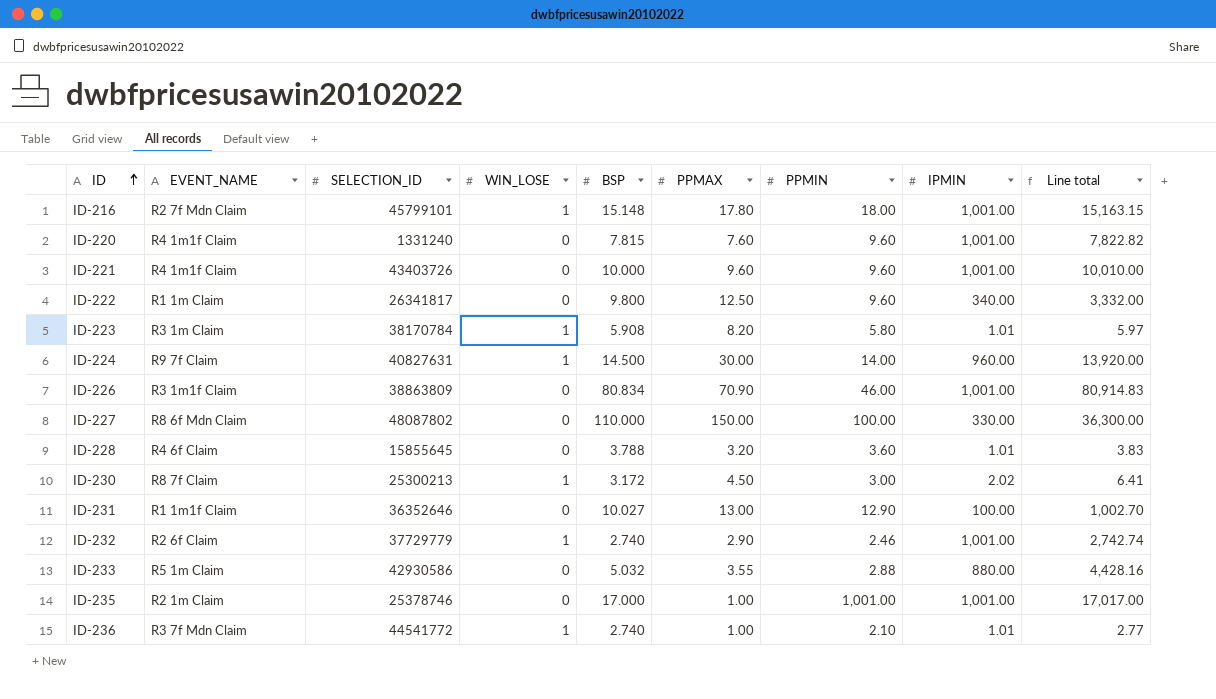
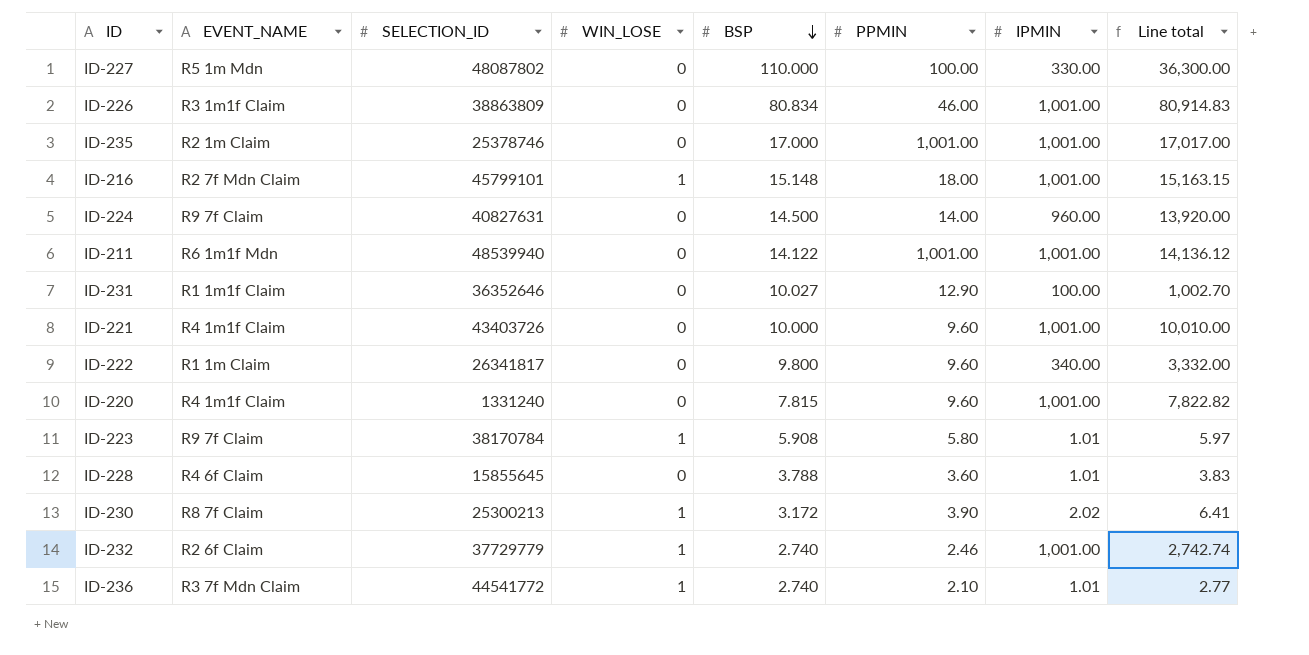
row order: ID ascending -> BSP descending
column PPMAX | position: 6 -> none
row ID-233: R5 1m Claim | 42930586 | 0 | 5.032 | 3.55 | 2.88 | 880.00 | 4,428.16 -> none
ID-227 | EVENT_NAME: R8 6f Mdn Claim -> R5 1m Mdn
ID-224 | WIN_LOSE: 1 -> 0
row ID-211: none -> R6 1m1f Mdn | 48539940 | 0 | 14.122 | 1,001.00 | 1,001.00 | 14,136.12
ID-223 | EVENT_NAME: R3 1m Claim -> R9 7f Claim
ID-230 | PPMIN: 3.00 -> 3.90

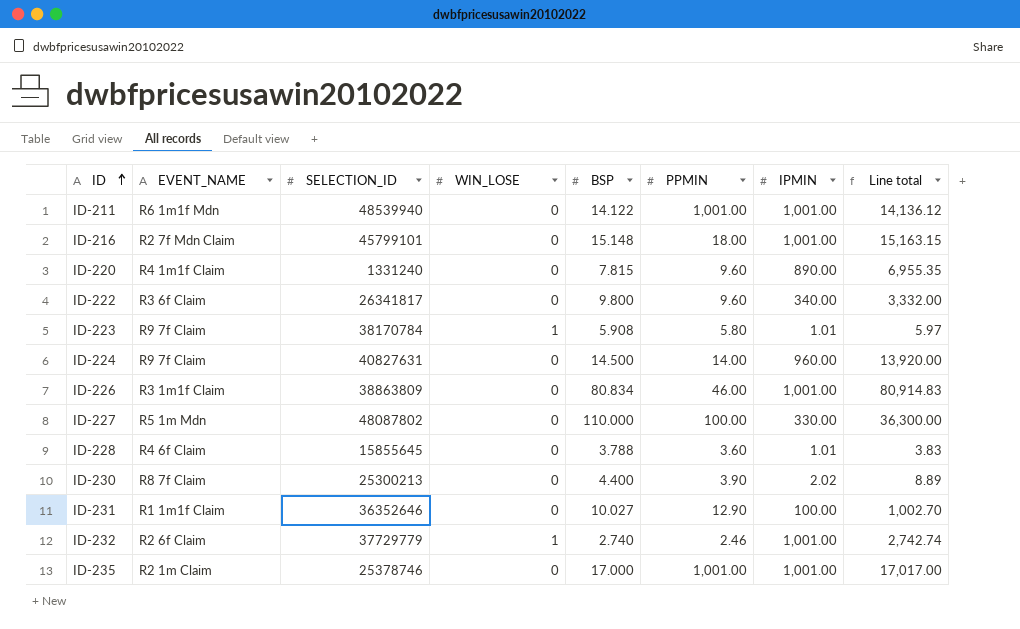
row order: BSP descending -> ID ascending
row ID-221: R4 1m1f Claim | 43403726 | 0 | 10.000 | 9.60 | 1,001.00 | 10,010.00 -> none
row ID-236: R3 7f Mdn Claim | 44541772 | 1 | 2.740 | 2.10 | 1.01 | 2.77 -> none
ID-216 | WIN_LOSE: 1 -> 0
ID-220 | IPMIN: 1,001.00 -> 890.00
ID-220 | Line total: 7,822.82 -> 6,955.35
ID-222 | EVENT_NAME: R1 1m Claim -> R3 6f Claim
ID-230 | WIN_LOSE: 1 -> 0
ID-230 | BSP: 3.172 -> 4.400
ID-230 | Line total: 6.41 -> 8.89

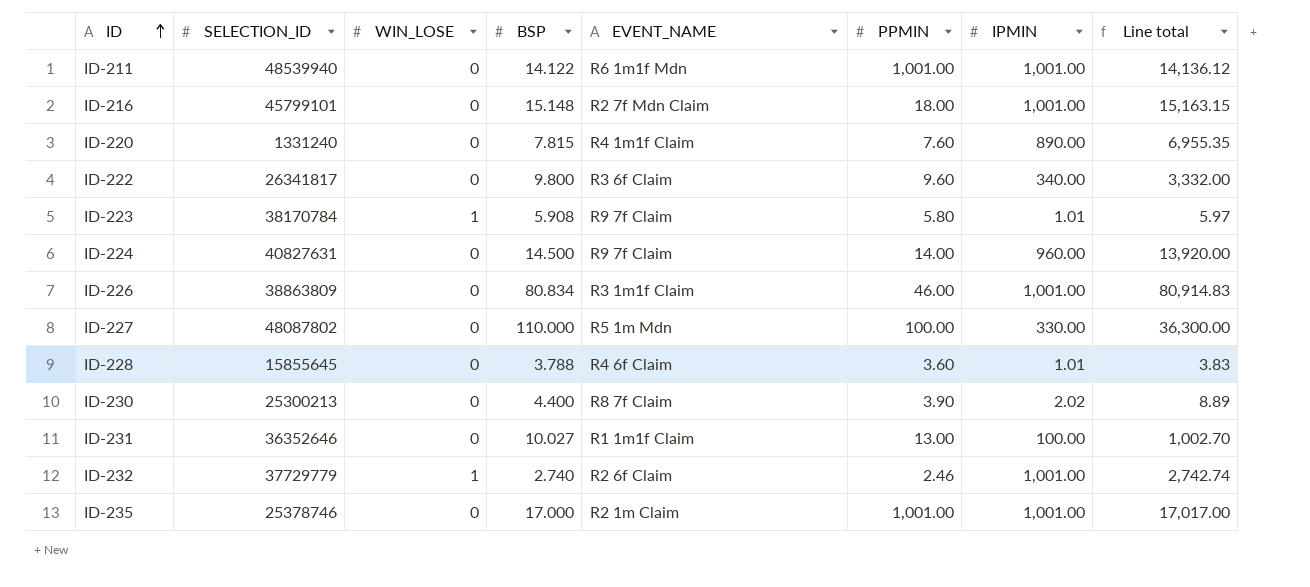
column EVENT_NAME | position: 2 -> 5
ID-220 | PPMIN: 9.60 -> 7.60
ID-231 | PPMIN: 12.90 -> 13.00

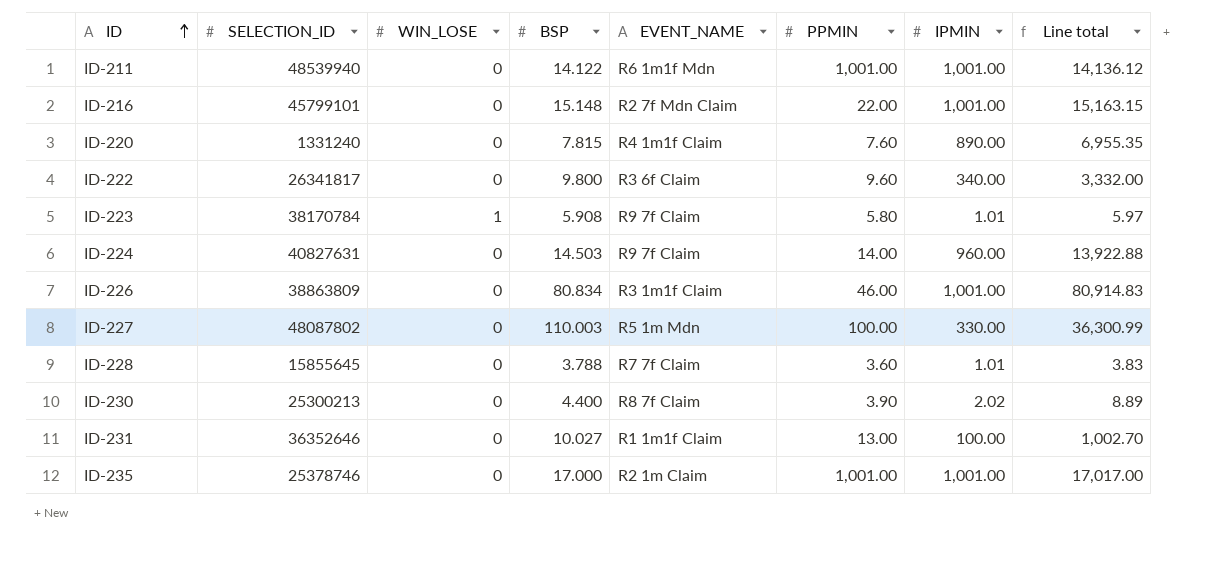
row ID-232: 37729779 | 1 | 2.740 | R2 6f Claim | 2.46 | 1,001.00 | 2,742.74 -> none
ID-216 | PPMIN: 18.00 -> 22.00
ID-224 | BSP: 14.500 -> 14.503
ID-224 | Line total: 13,920.00 -> 13,922.88
ID-227 | BSP: 110.000 -> 110.003
ID-227 | Line total: 36,300.00 -> 36,300.99
ID-228 | EVENT_NAME: R4 6f Claim -> R7 7f Claim

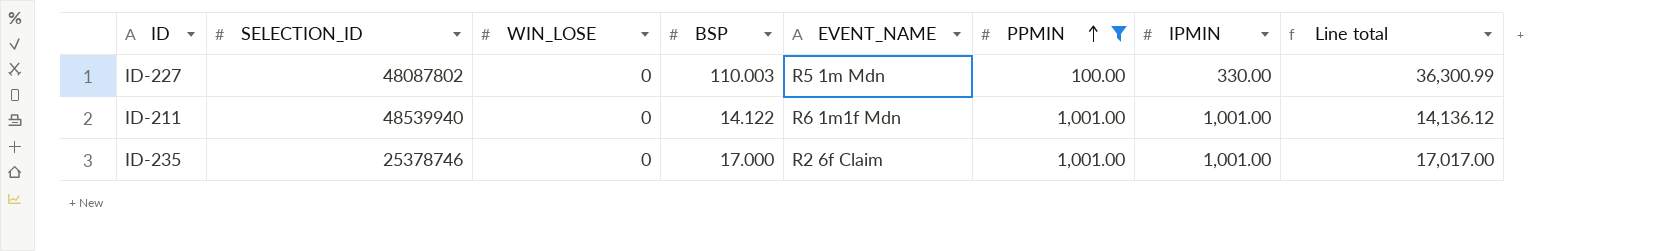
filter: none -> PPMIN >= 100.00
row order: ID ascending -> PPMIN ascending
ID-235 | EVENT_NAME: R2 1m Claim -> R2 6f Claim

